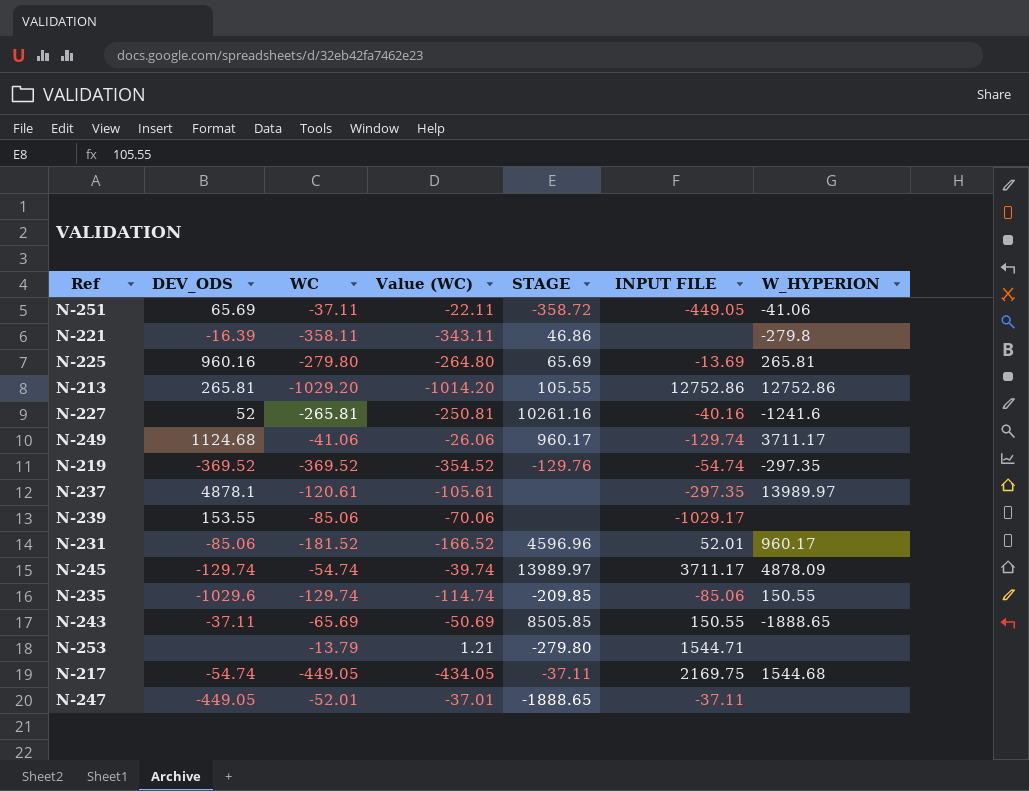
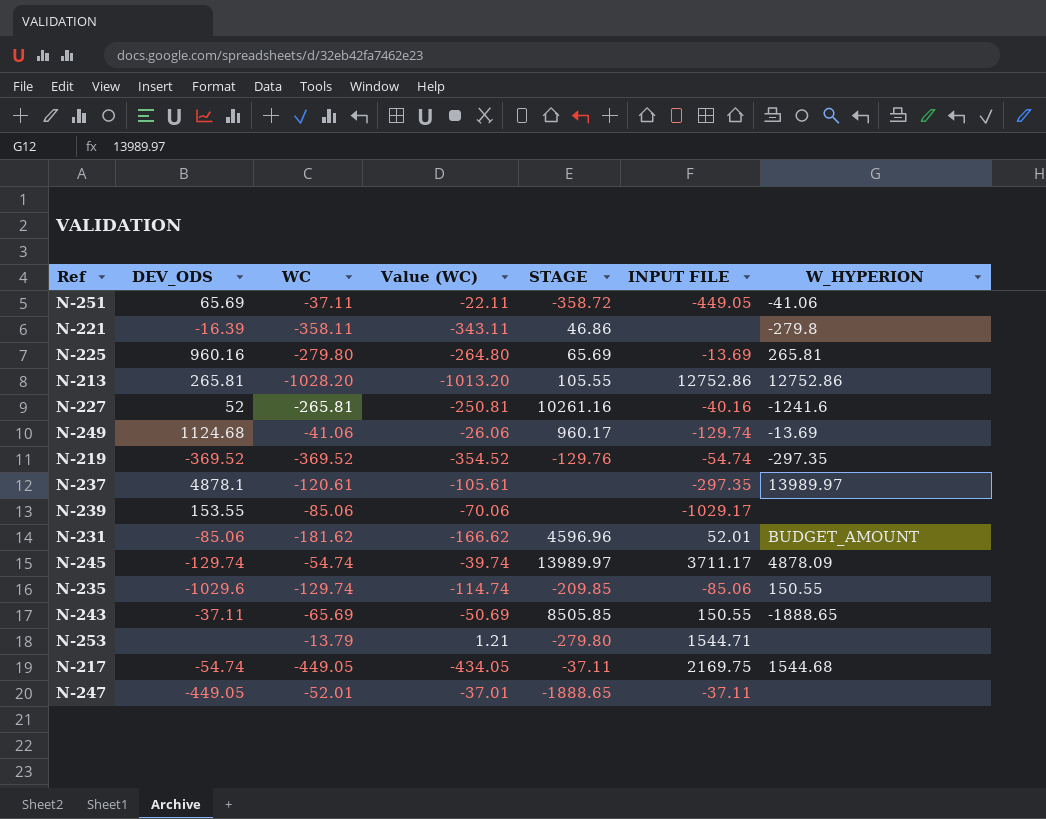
N-213 | WC: -1029.20 -> -1028.20
N-213 | Value (WC): -1014.20 -> -1013.20
N-249 | W_HYPERION: 3711.17 -> -13.69
N-231 | WC: -181.52 -> -181.62
N-231 | Value (WC): -166.52 -> -166.62
N-231 | W_HYPERION: 960.17 -> BUDGET_AMOUNT

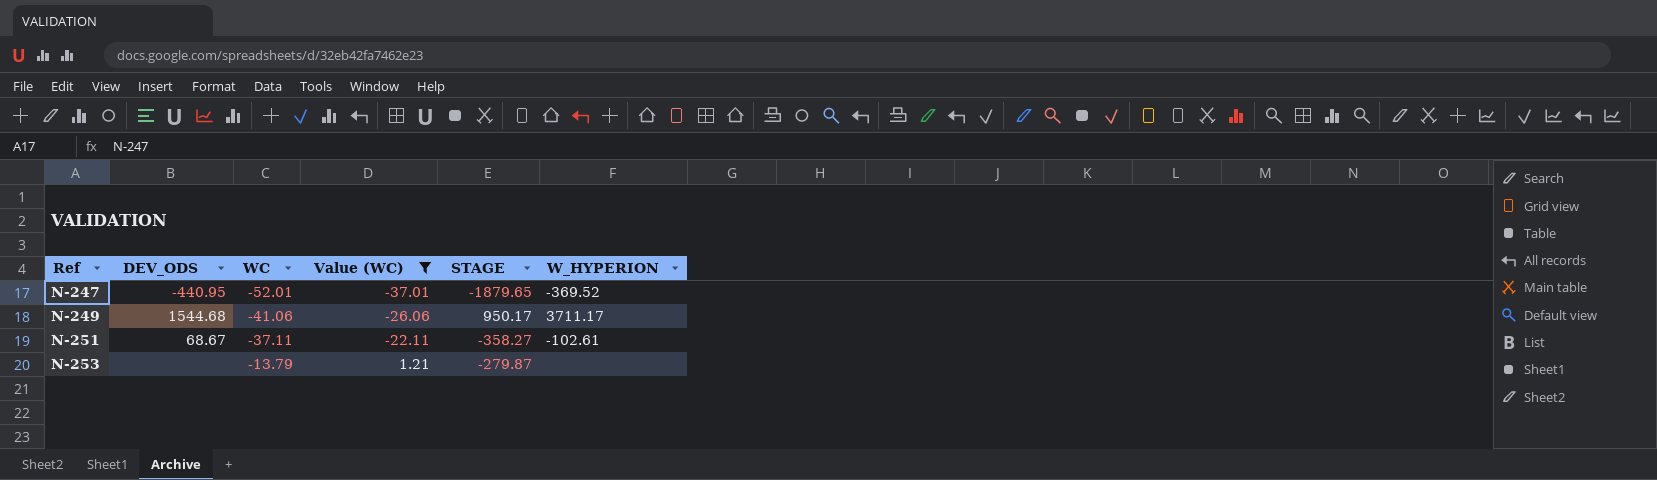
filter: none -> Value (WC) >= -37.01
row order: none -> Ref ascending
column INPUT FILE | position: 6 -> none
N-247 | DEV_ODS: -449.05 -> -440.95
N-247 | STAGE: -1888.65 -> -1879.65
N-247 | W_HYPERION: none -> -369.52
N-249 | DEV_ODS: 1124.68 -> 1544.68
N-249 | STAGE: 960.17 -> 950.17
N-249 | W_HYPERION: -13.69 -> 3711.17
N-251 | DEV_ODS: 65.69 -> 68.67
N-251 | STAGE: -358.72 -> -358.27
N-251 | W_HYPERION: -41.06 -> -102.61
N-253 | STAGE: -279.80 -> -279.87

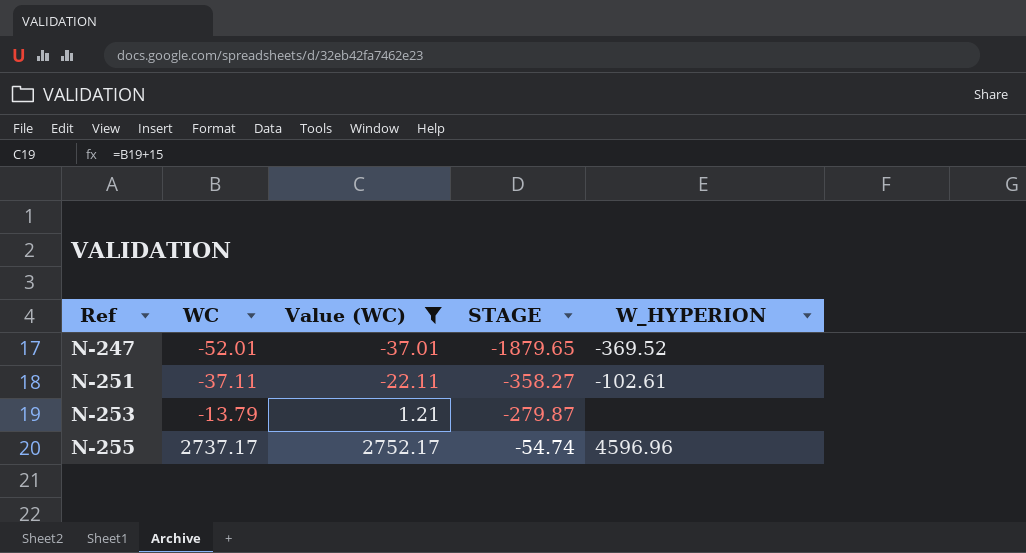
column DEV_ODS | position: 2 -> none
row N-249: 1544.68 | -41.06 | -26.06 | 950.17 | 3711.17 -> none
row N-255: none -> 2737.17 | 2752.17 | -54.74 | 4596.96

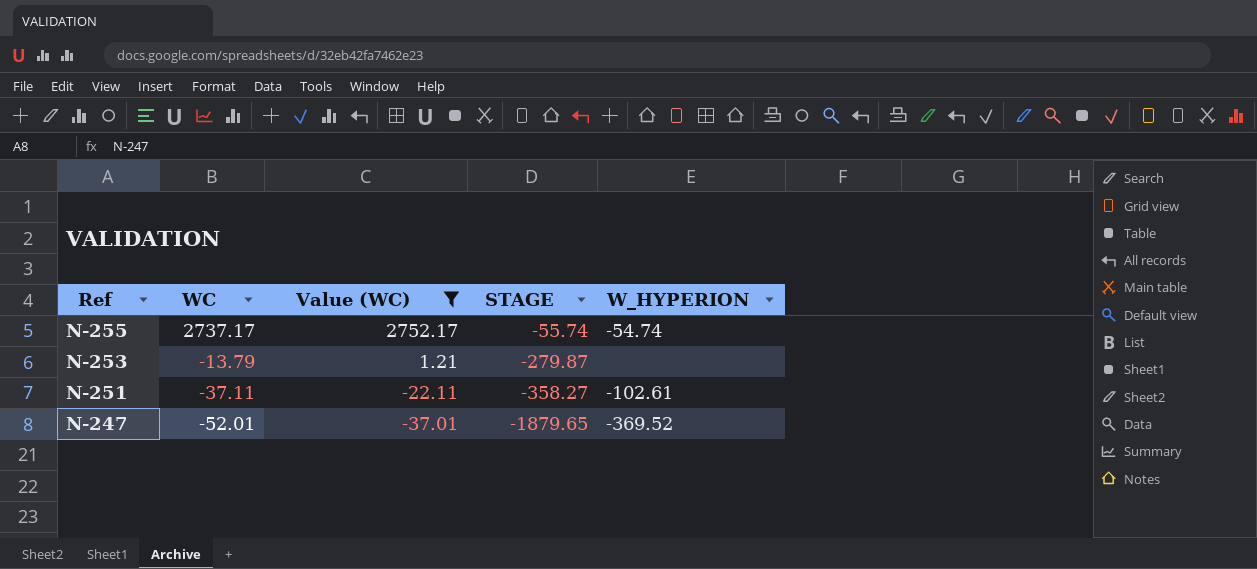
row order: Ref ascending -> Ref descending
N-255 | STAGE: -54.74 -> -55.74
N-255 | W_HYPERION: 4596.96 -> -54.74

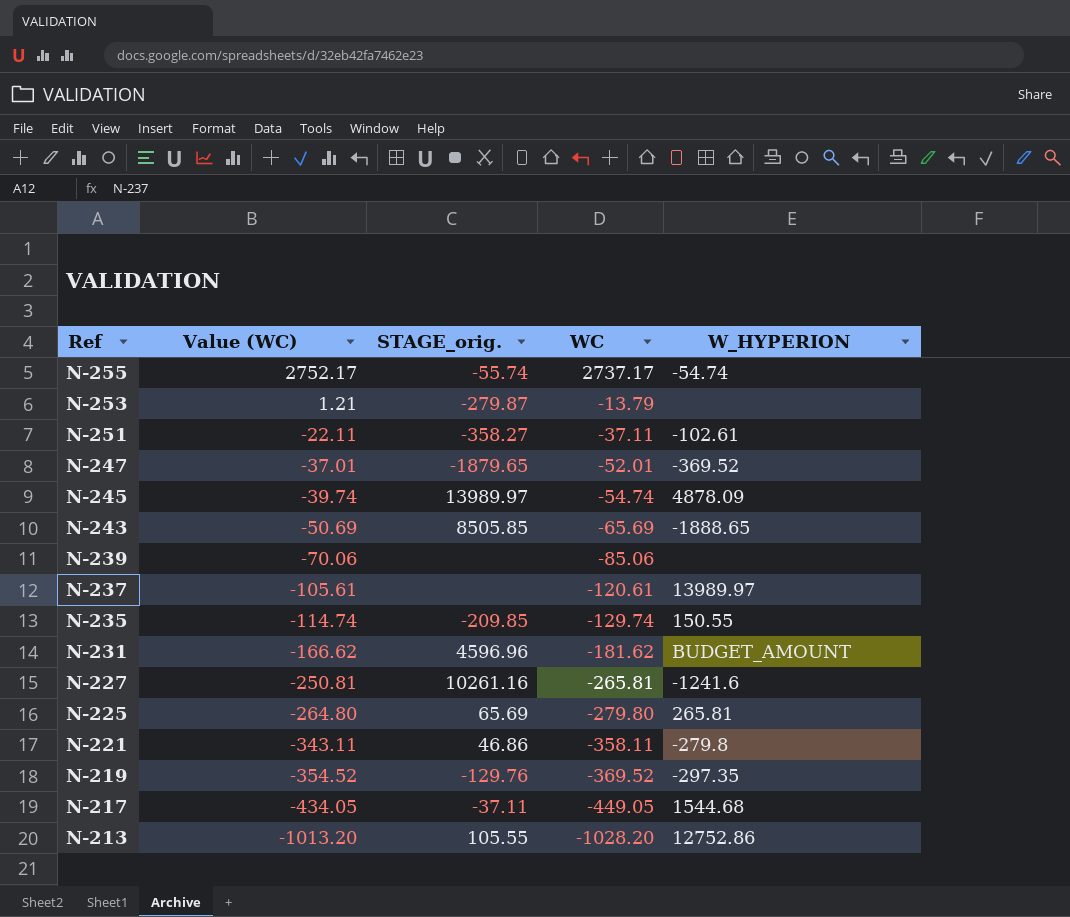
filter: Value (WC) >= -37.01 -> none
column name: STAGE -> STAGE_orig.
column WC | position: 2 -> 4

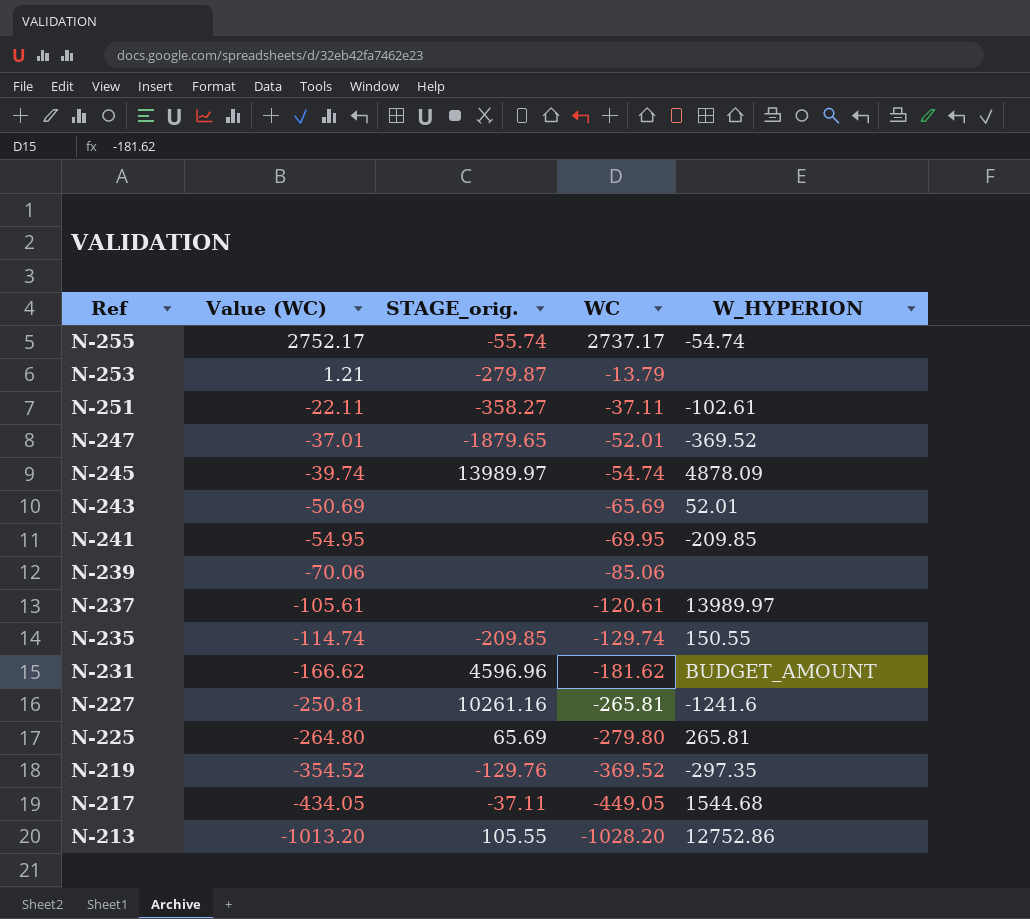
row N-221: -343.11 | 46.86 | -358.11 | -279.8 -> none
N-243 | STAGE_orig.: 8505.85 -> none
N-243 | W_HYPERION: -1888.65 -> 52.01
row N-241: none -> -54.95 | none | -69.95 | -209.85

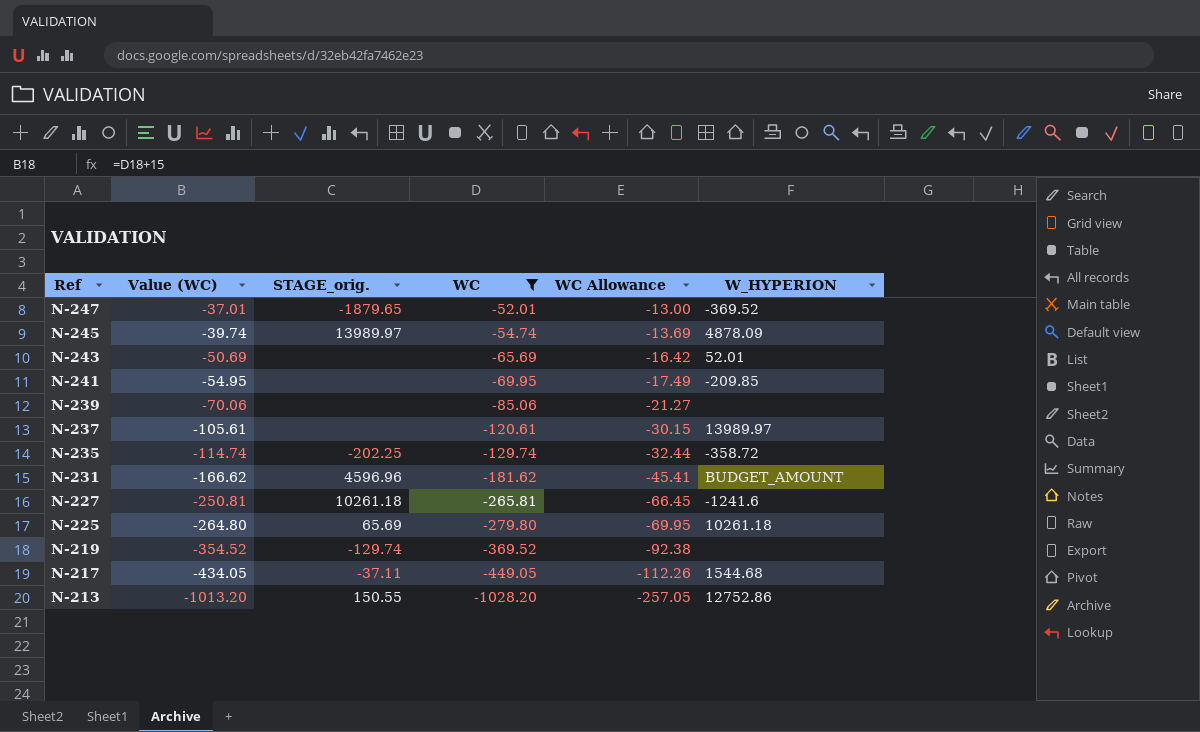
filter: none -> WC <= -52.01
column WC Allowance | formula: none -> [WC] * 0.25
N-235 | STAGE_orig.: -209.85 -> -202.25
N-235 | W_HYPERION: 150.55 -> -358.72
N-227 | STAGE_orig.: 10261.16 -> 10261.18
N-225 | W_HYPERION: 265.81 -> 10261.18
N-219 | STAGE_orig.: -129.76 -> -129.74
N-219 | W_HYPERION: -297.35 -> none
N-213 | STAGE_orig.: 105.55 -> 150.55

